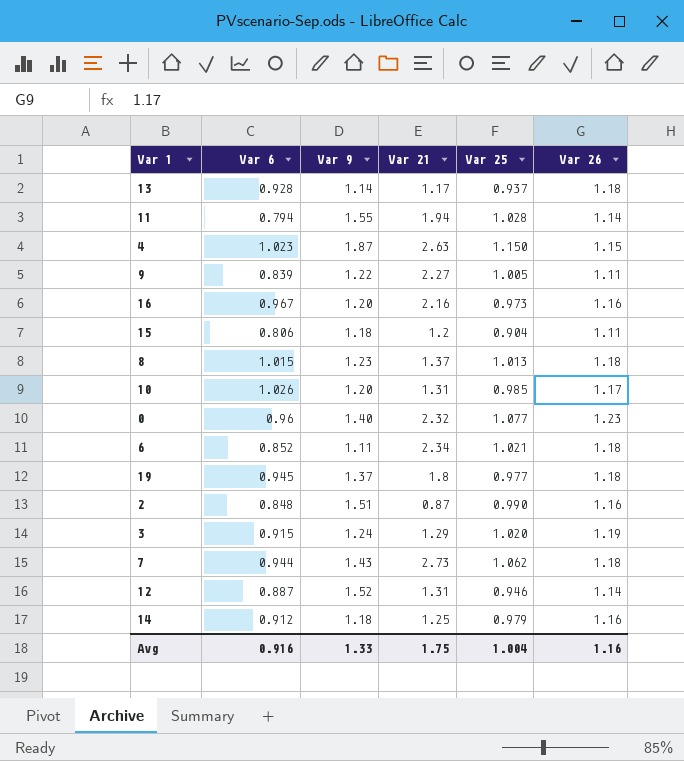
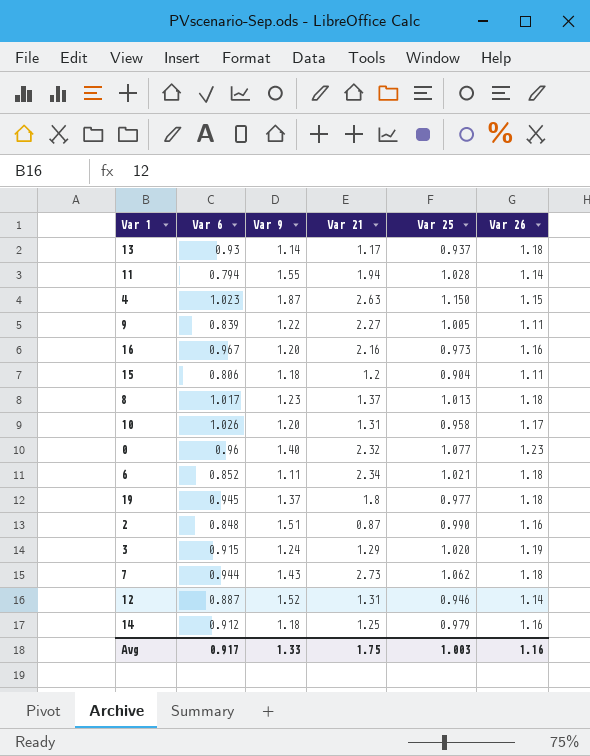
13 | Var 6: 0.928 -> 0.93
8 | Var 6: 1.015 -> 1.017
10 | Var 25: 0.985 -> 0.958
Avg | Var 6: 0.916 -> 0.917
Avg | Var 25: 1.004 -> 1.003

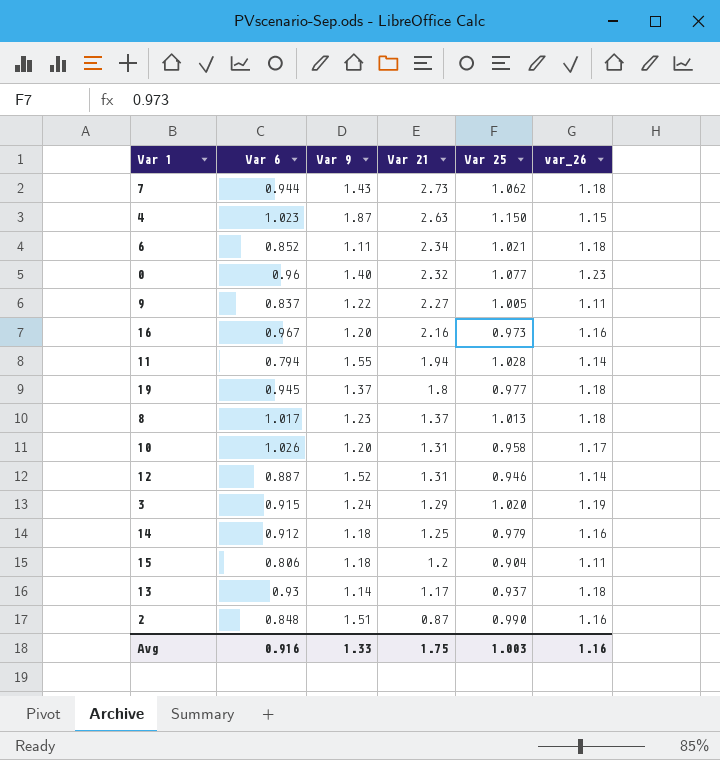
row order: none -> Var 21 descending
column name: Var 26 -> var_26
9 | Var 6: 0.839 -> 0.837
Avg | Var 6: 0.917 -> 0.916

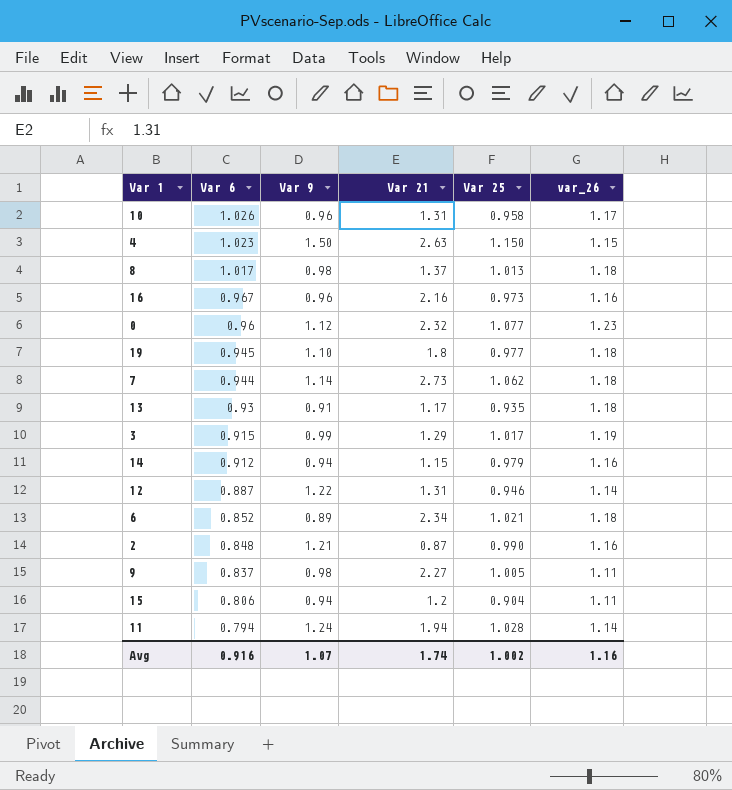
row order: Var 21 descending -> Var 6 descending
10 | Var 9: 1.20 -> 0.96
4 | Var 9: 1.87 -> 1.50
8 | Var 9: 1.23 -> 0.98
16 | Var 9: 1.20 -> 0.96
0 | Var 9: 1.40 -> 1.12
19 | Var 9: 1.37 -> 1.10
7 | Var 9: 1.43 -> 1.14
13 | Var 9: 1.14 -> 0.91
13 | Var 25: 0.937 -> 0.935
3 | Var 9: 1.24 -> 0.99
3 | Var 25: 1.020 -> 1.017
14 | Var 9: 1.18 -> 0.94
14 | Var 21: 1.25 -> 1.15
12 | Var 9: 1.52 -> 1.22
6 | Var 9: 1.11 -> 0.89
2 | Var 9: 1.51 -> 1.21
9 | Var 9: 1.22 -> 0.98
15 | Var 9: 1.18 -> 0.94
11 | Var 9: 1.55 -> 1.24
Avg | Var 9: 1.33 -> 1.07
Avg | Var 21: 1.75 -> 1.74
Avg | Var 25: 1.003 -> 1.002

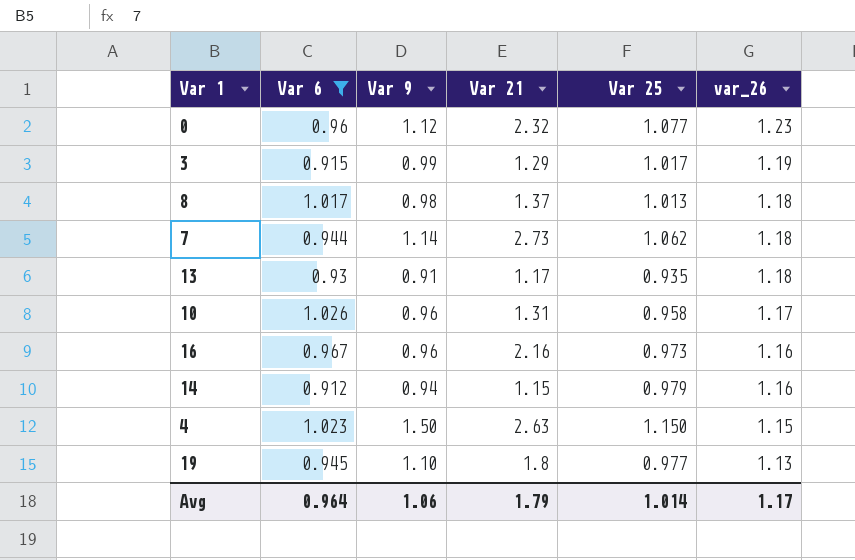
filter: none -> Var 6 >= 0.912
row order: Var 6 descending -> var_26 descending
19 | var_26: 1.18 -> 1.13
Avg | Var 6: 0.916 -> 0.964
Avg | Var 9: 1.07 -> 1.06
Avg | Var 21: 1.74 -> 1.79
Avg | Var 25: 1.002 -> 1.014
Avg | var_26: 1.16 -> 1.17

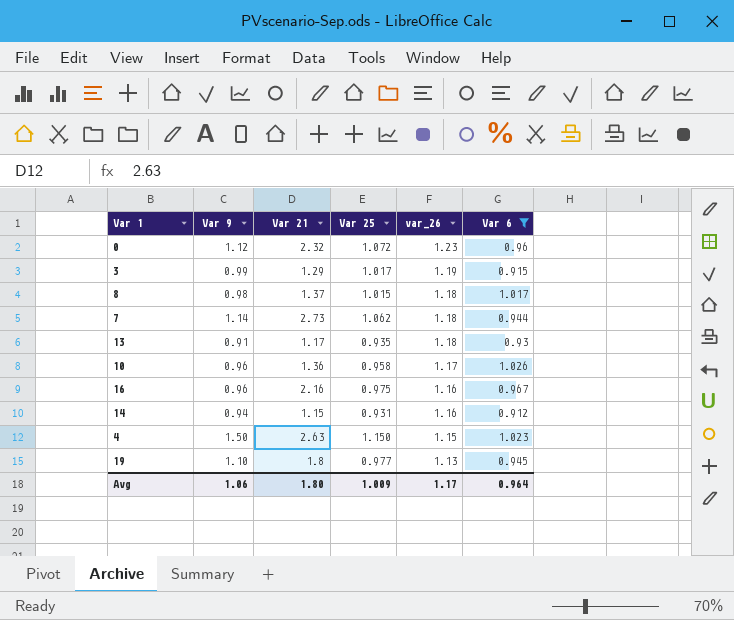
column Var 6 | position: 2 -> 6
0 | Var 25: 1.077 -> 1.072
8 | Var 25: 1.013 -> 1.015
10 | Var 21: 1.31 -> 1.36
16 | Var 25: 0.973 -> 0.975
14 | Var 25: 0.979 -> 0.931
Avg | Var 21: 1.79 -> 1.80
Avg | Var 25: 1.014 -> 1.009

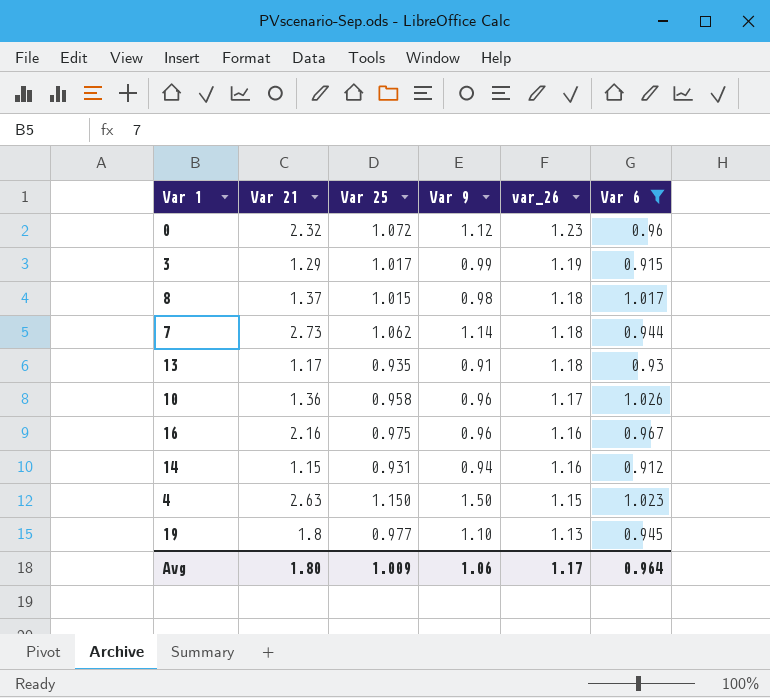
column Var 9 | position: 2 -> 4

